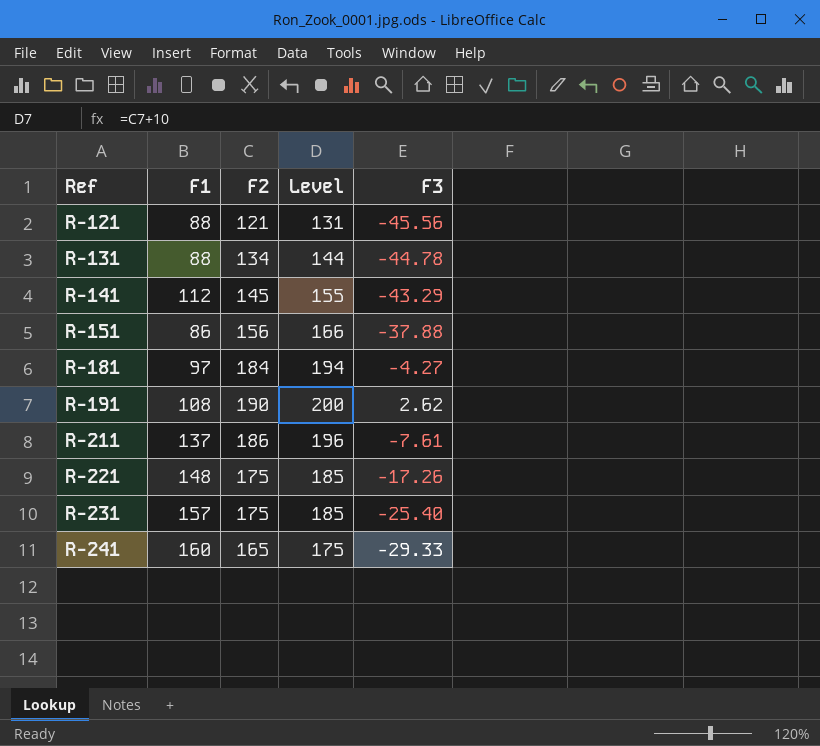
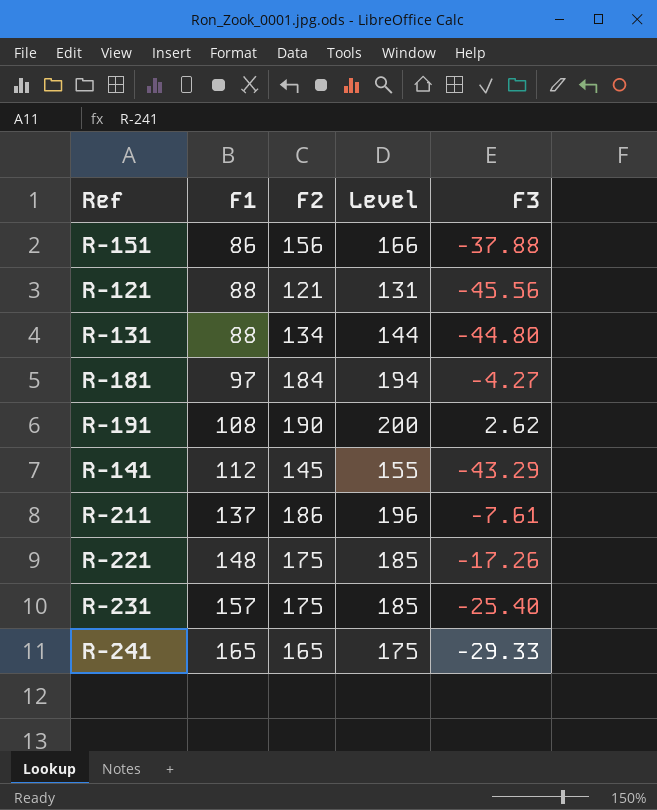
row order: Ref ascending -> F1 ascending
R-131 | F3: -44.78 -> -44.80
R-241 | F1: 160 -> 165

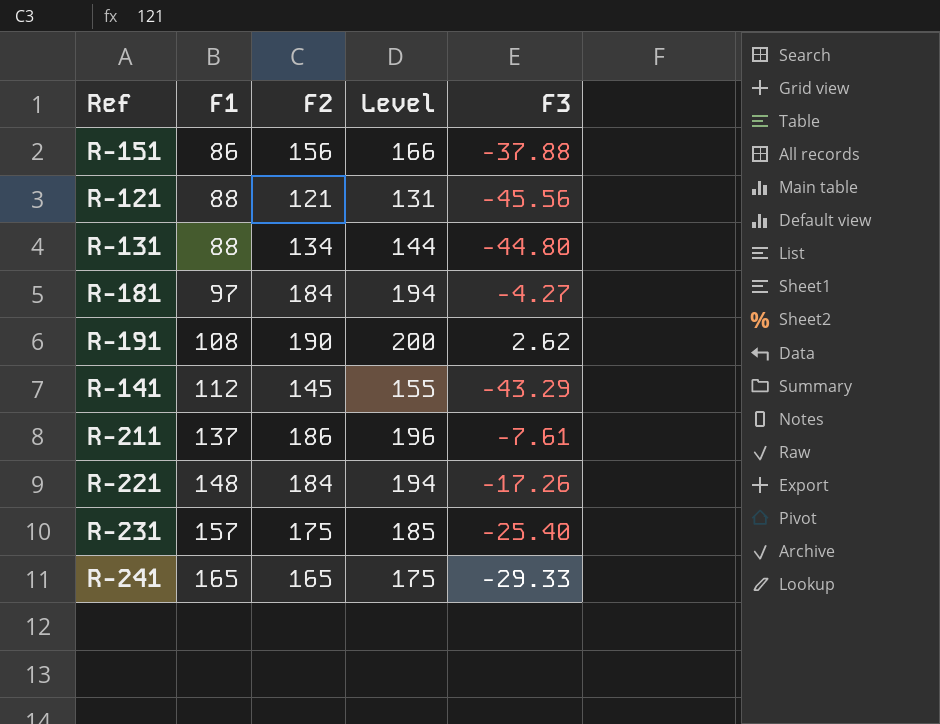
R-221 | F2: 175 -> 184
R-221 | Level: 185 -> 194

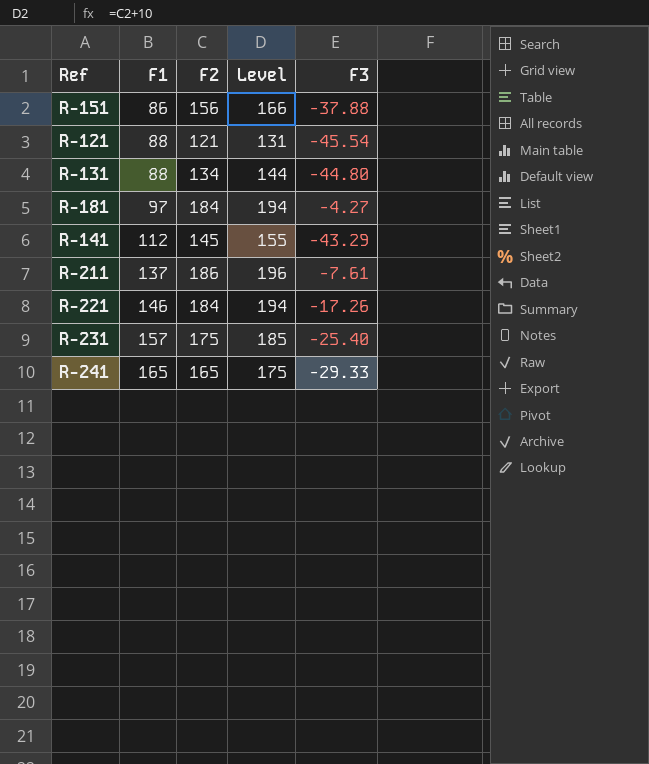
row R-191: 108 | 190 | 200 | 2.62 -> none
R-121 | F3: -45.56 -> -45.54
R-221 | F1: 148 -> 146

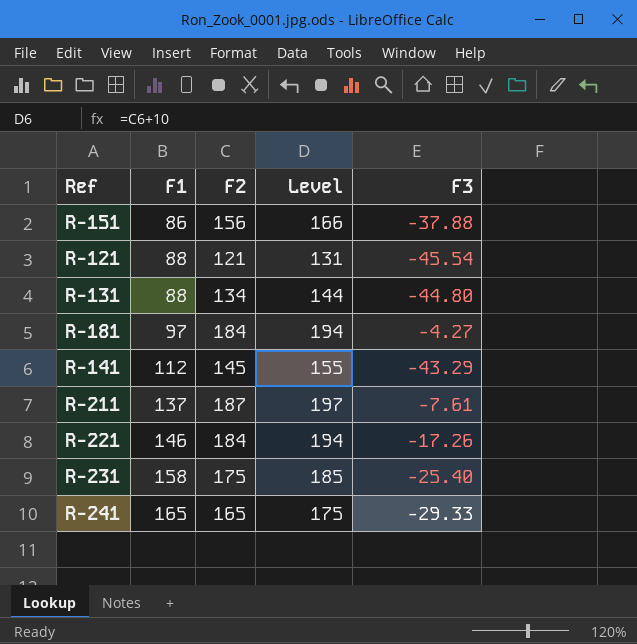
R-211 | F2: 186 -> 187
R-211 | Level: 196 -> 197
R-231 | F1: 157 -> 158

